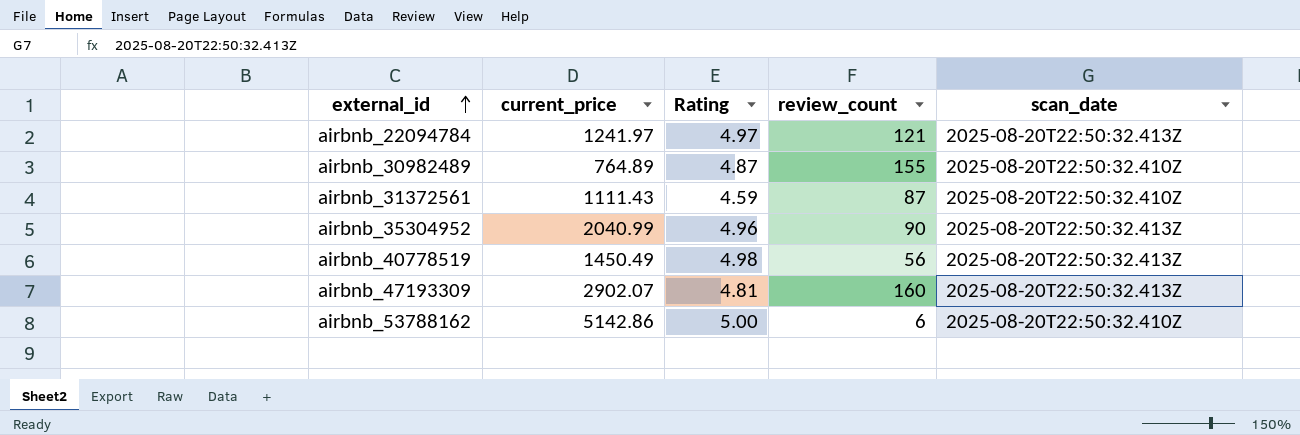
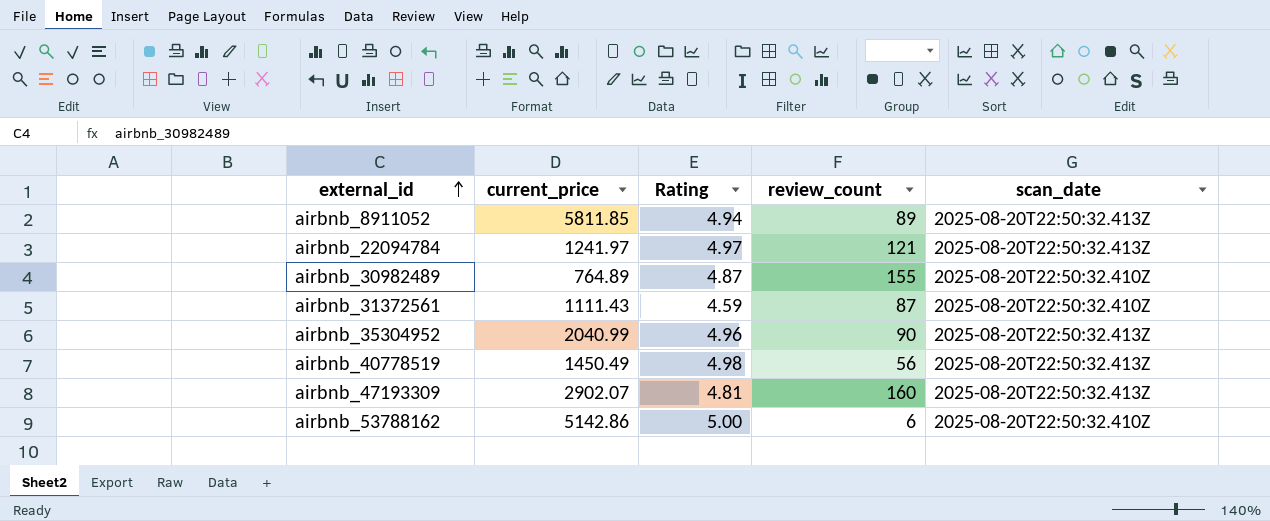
row airbnb_8911052: none -> 5811.85 | 4.94 | 89 | 2025-08-20T22:50:32.413Z

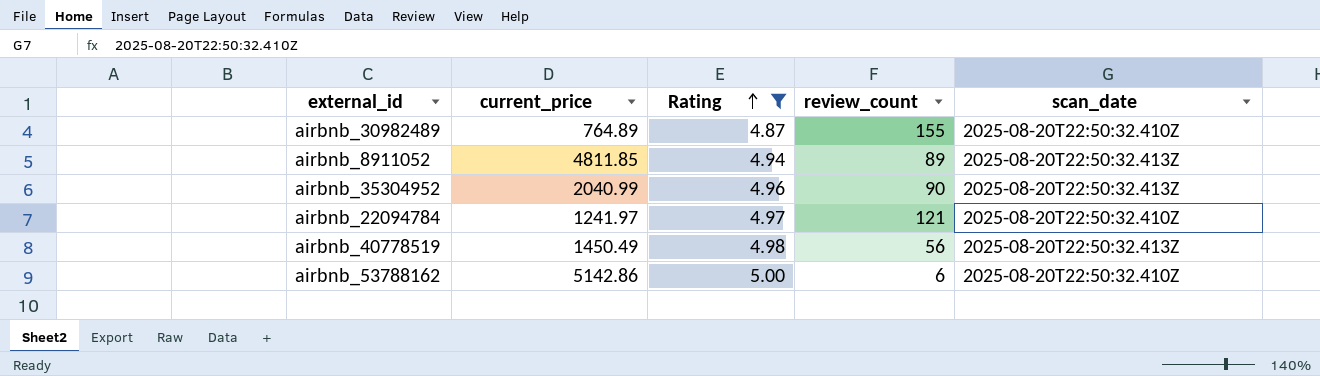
filter: none -> Rating >= 4.87
row order: external_id ascending -> Rating ascending
airbnb_8911052 | current_price: 5811.85 -> 4811.85
airbnb_22094784 | scan_date: 2025-08-20T22:50:32.413Z -> 2025-08-20T22:50:32.410Z

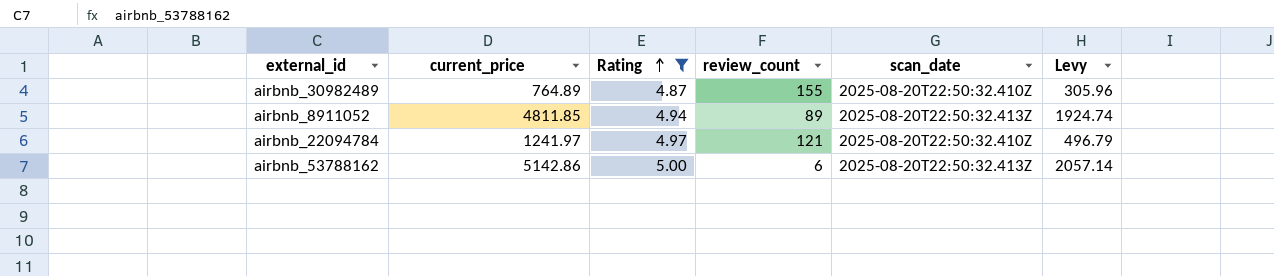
column Levy | formula: none -> [current_price] * 0.4
row airbnb_35304952: 2040.99 | 4.96 | 90 | 2025-08-20T22:50:32.413Z -> none
row airbnb_40778519: 1450.49 | 4.98 | 56 | 2025-08-20T22:50:32.413Z -> none
airbnb_53788162 | scan_date: 2025-08-20T22:50:32.410Z -> 2025-08-20T22:50:32.413Z

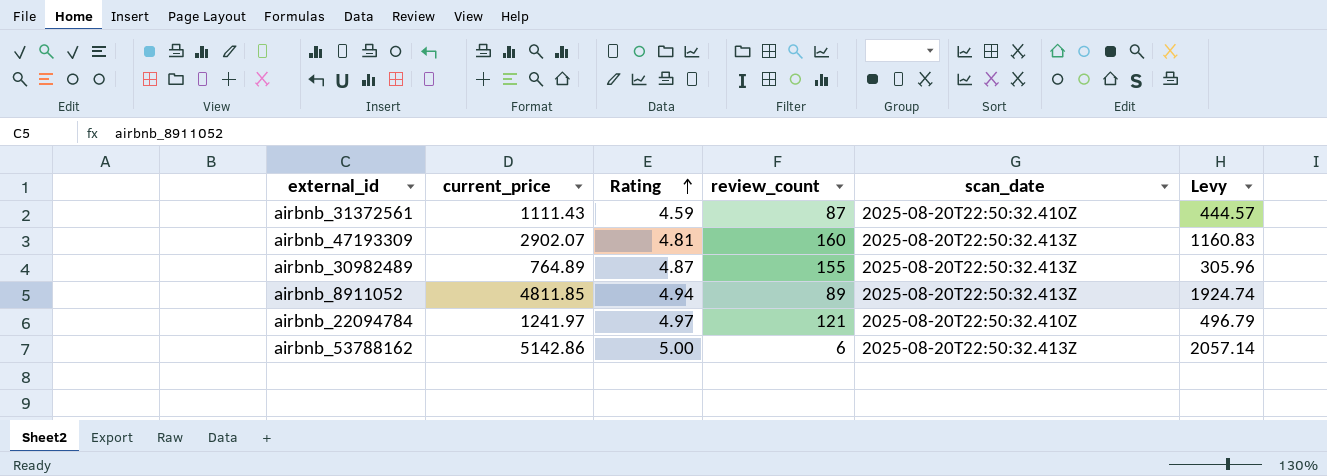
filter: Rating >= 4.87 -> none
airbnb_30982489 | scan_date: 2025-08-20T22:50:32.410Z -> 2025-08-20T22:50:32.413Z

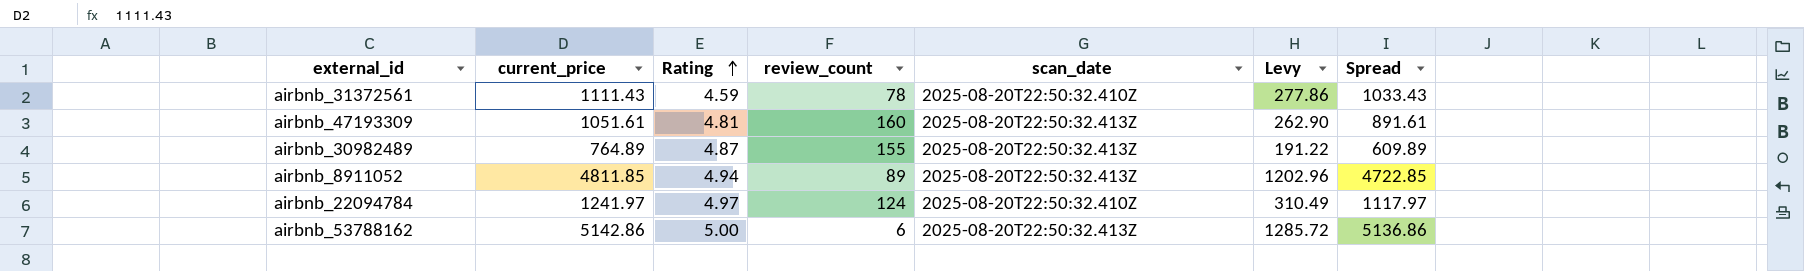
column Levy | formula: [current_price] * 0.4 -> [current_price] * 0.25
column Spread | formula: none -> [current_price] - [review_count]
airbnb_31372561 | review_count: 87 -> 78
airbnb_47193309 | current_price: 2902.07 -> 1051.61
airbnb_22094784 | review_count: 121 -> 124

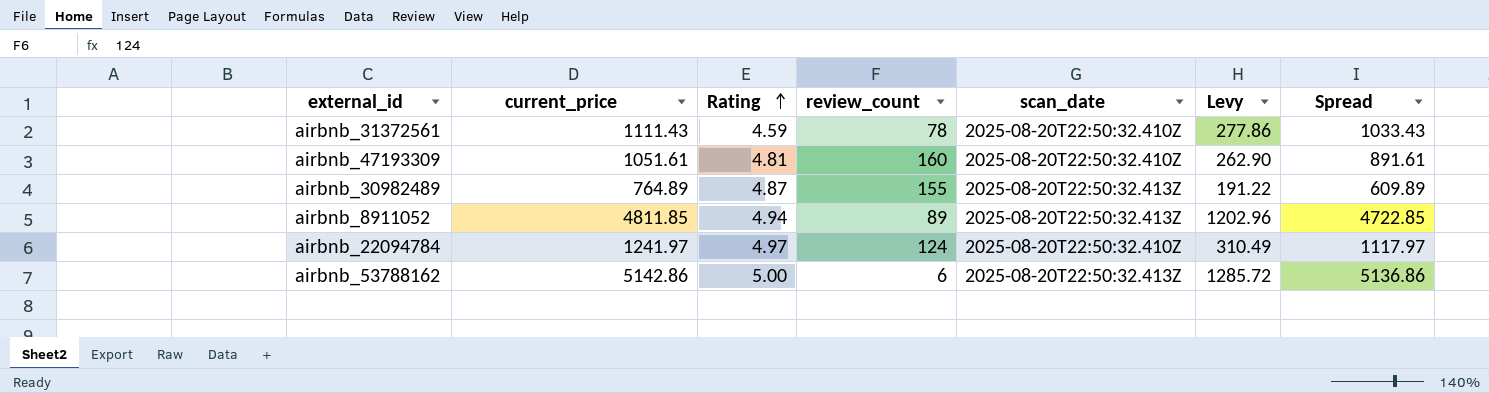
airbnb_47193309 | scan_date: 2025-08-20T22:50:32.413Z -> 2025-08-20T22:50:32.410Z

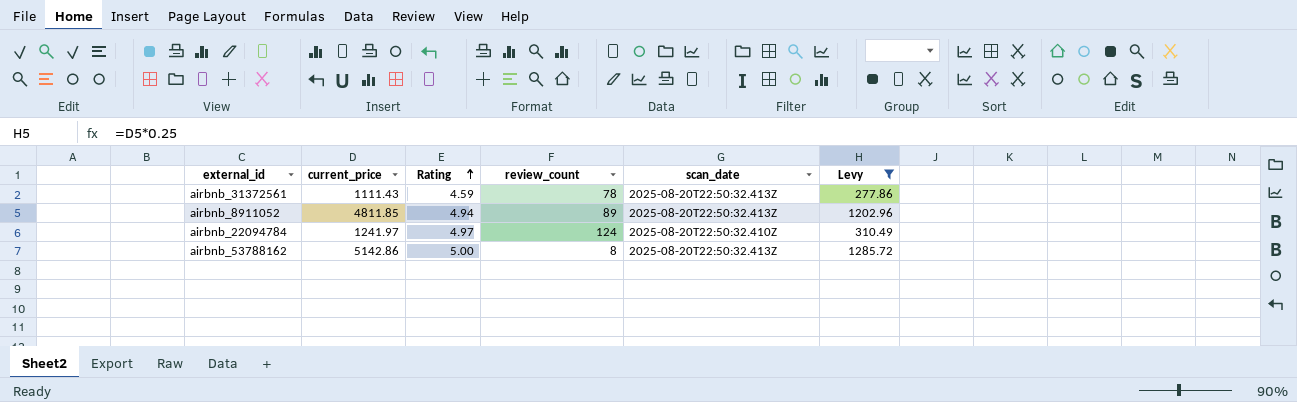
filter: none -> Levy >= 277.86
column Spread | formula: [current_price] - [review_count] -> none
airbnb_31372561 | scan_date: 2025-08-20T22:50:32.410Z -> 2025-08-20T22:50:32.413Z
airbnb_53788162 | review_count: 6 -> 8

